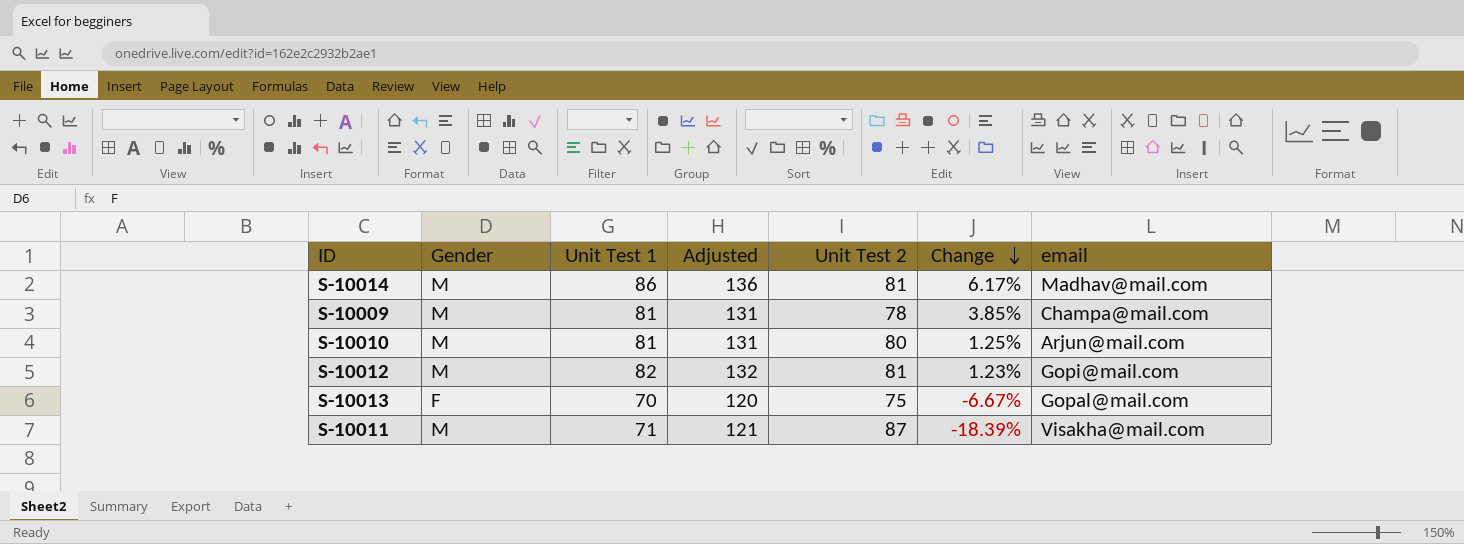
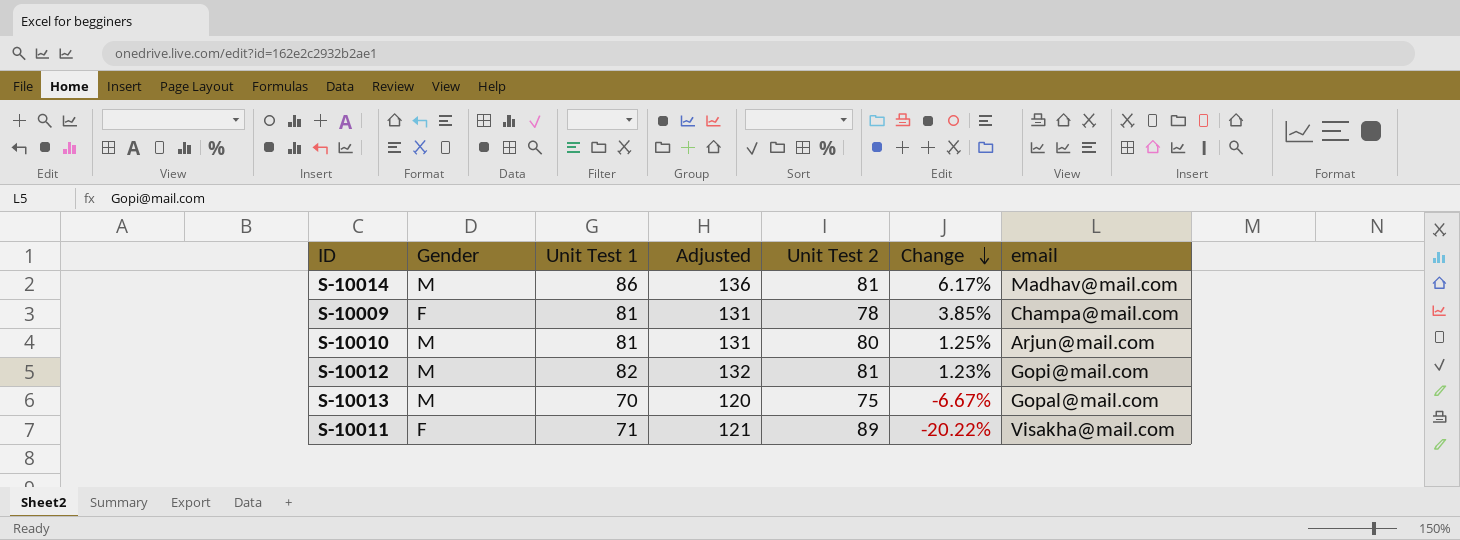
S-10009 | Gender: M -> F
S-10013 | Gender: F -> M
S-10011 | Gender: M -> F
S-10011 | Unit Test 2: 87 -> 89
S-10011 | Change: -18.39% -> -20.22%

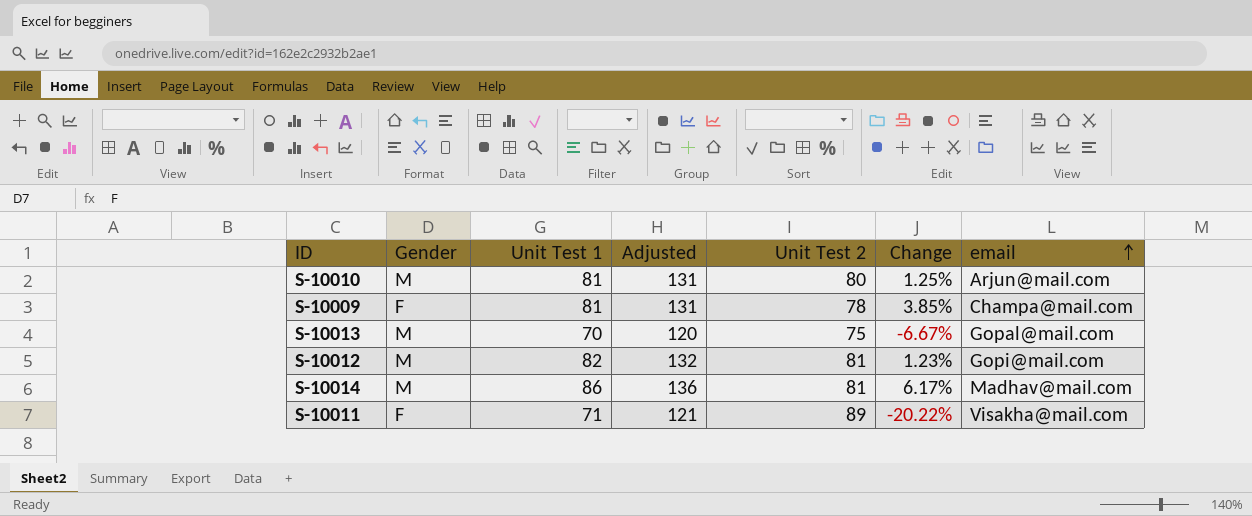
row order: Change descending -> email ascending

